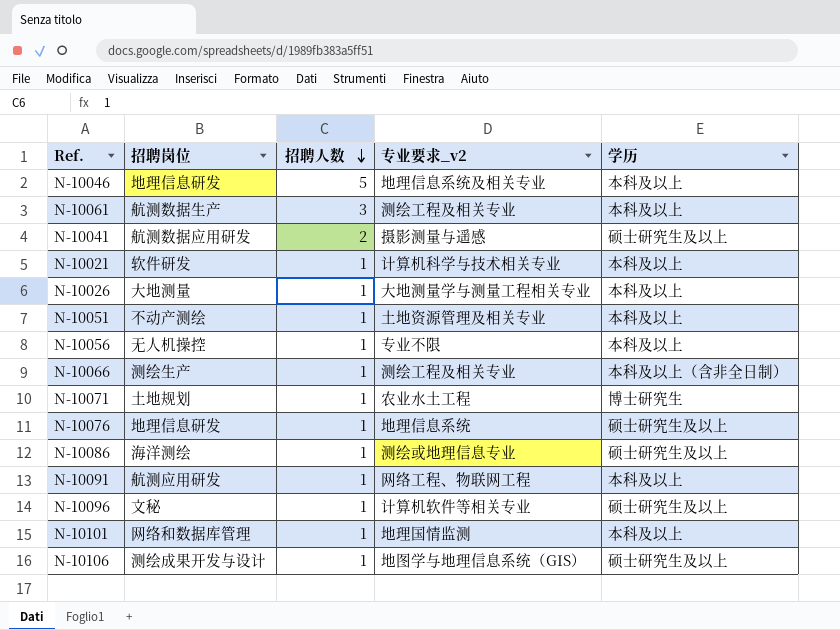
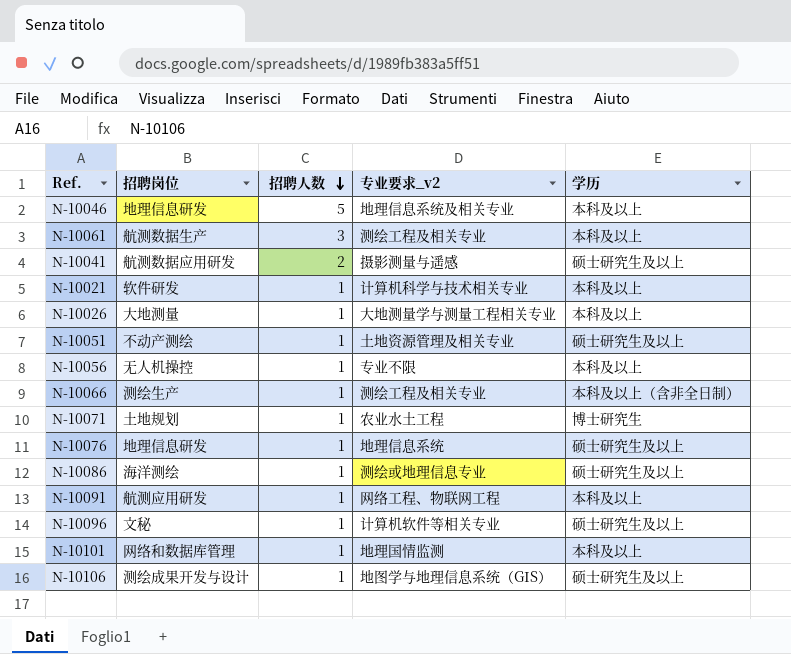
N-10051 | 学历: 本科及以上 -> 硕士研究生及以上

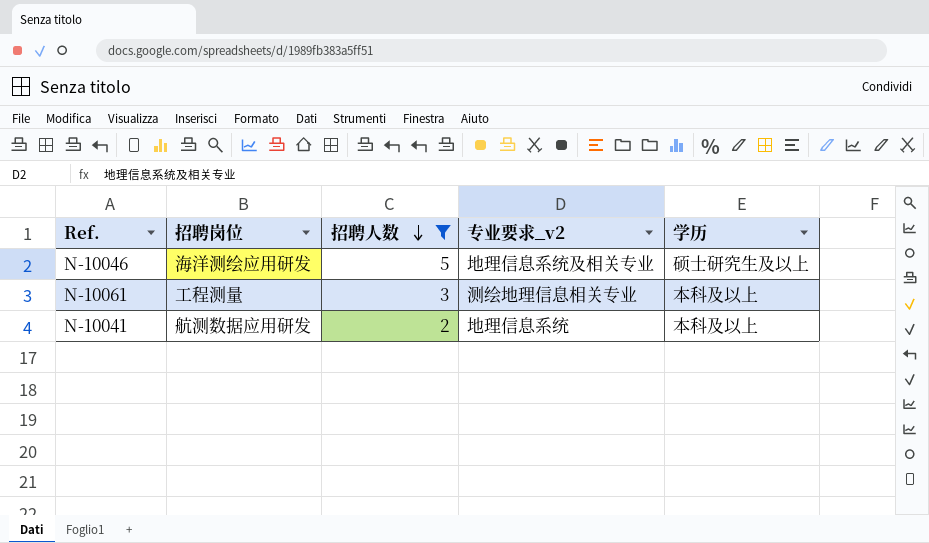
filter: none -> 招聘人数 != 1
N-10046 | 招聘岗位: 地理信息研发 -> 海洋测绘应用研发
N-10046 | 学历: 本科及以上 -> 硕士研究生及以上
N-10061 | 招聘岗位: 航测数据生产 -> 工程测量
N-10061 | 专业要求_v2: 测绘工程及相关专业 -> 测绘地理信息相关专业
N-10041 | 专业要求_v2: 摄影测量与遥感 -> 地理信息系统
N-10041 | 学历: 硕士研究生及以上 -> 本科及以上

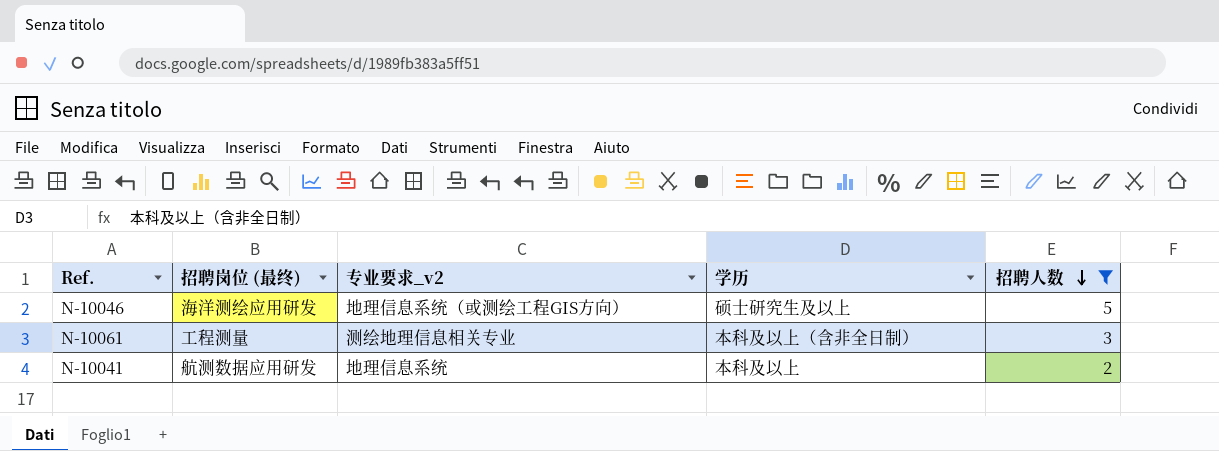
column name: 招聘岗位 -> 招聘岗位 (最终)
column 招聘人数 | position: 3 -> 5
N-10046 | 专业要求_v2: 地理信息系统及相关专业 -> 地理信息系统（或测绘工程GIS方向）
N-10061 | 学历: 本科及以上 -> 本科及以上（含非全日制）

